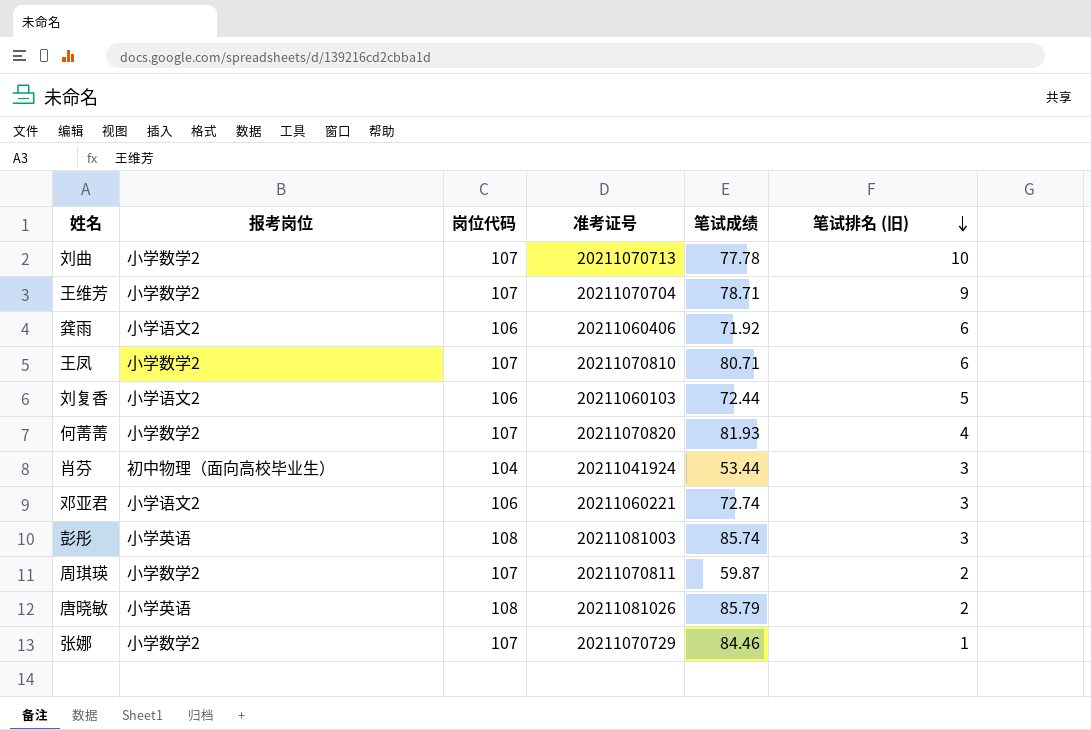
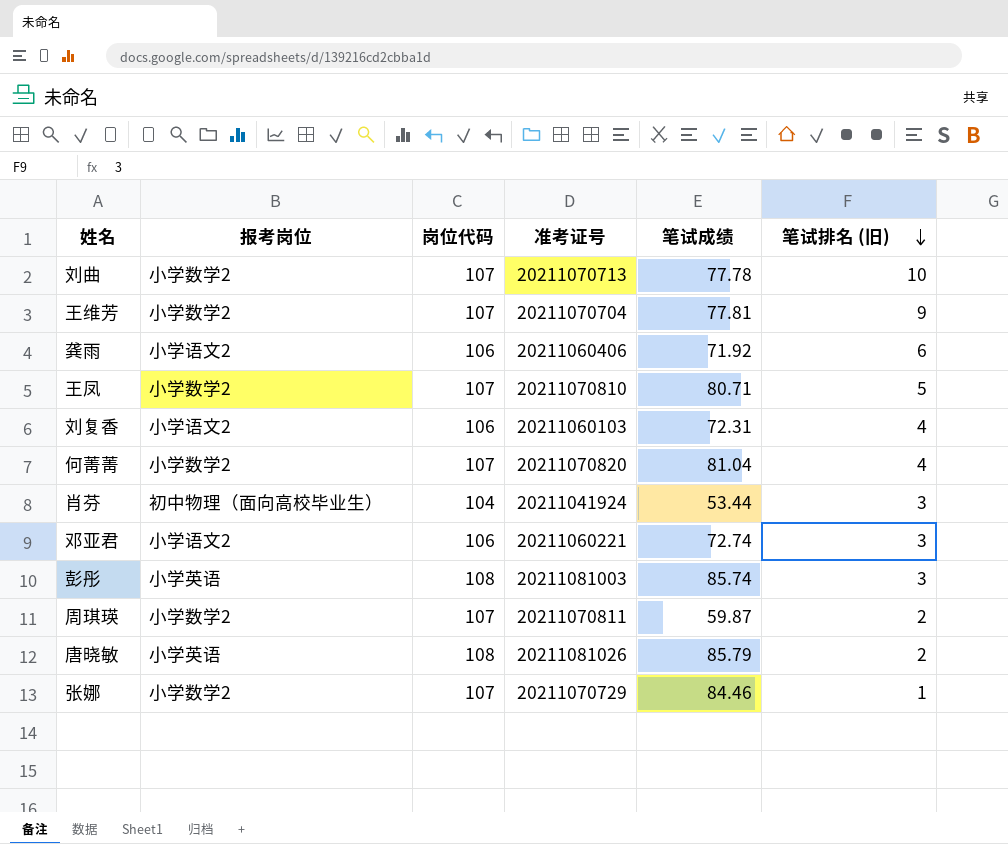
王维芳 | 笔试成绩: 78.71 -> 77.81
王凤 | 笔试排名 (旧): 6 -> 5
刘复香 | 笔试成绩: 72.44 -> 72.31
刘复香 | 笔试排名 (旧): 5 -> 4
何菁菁 | 笔试成绩: 81.93 -> 81.04

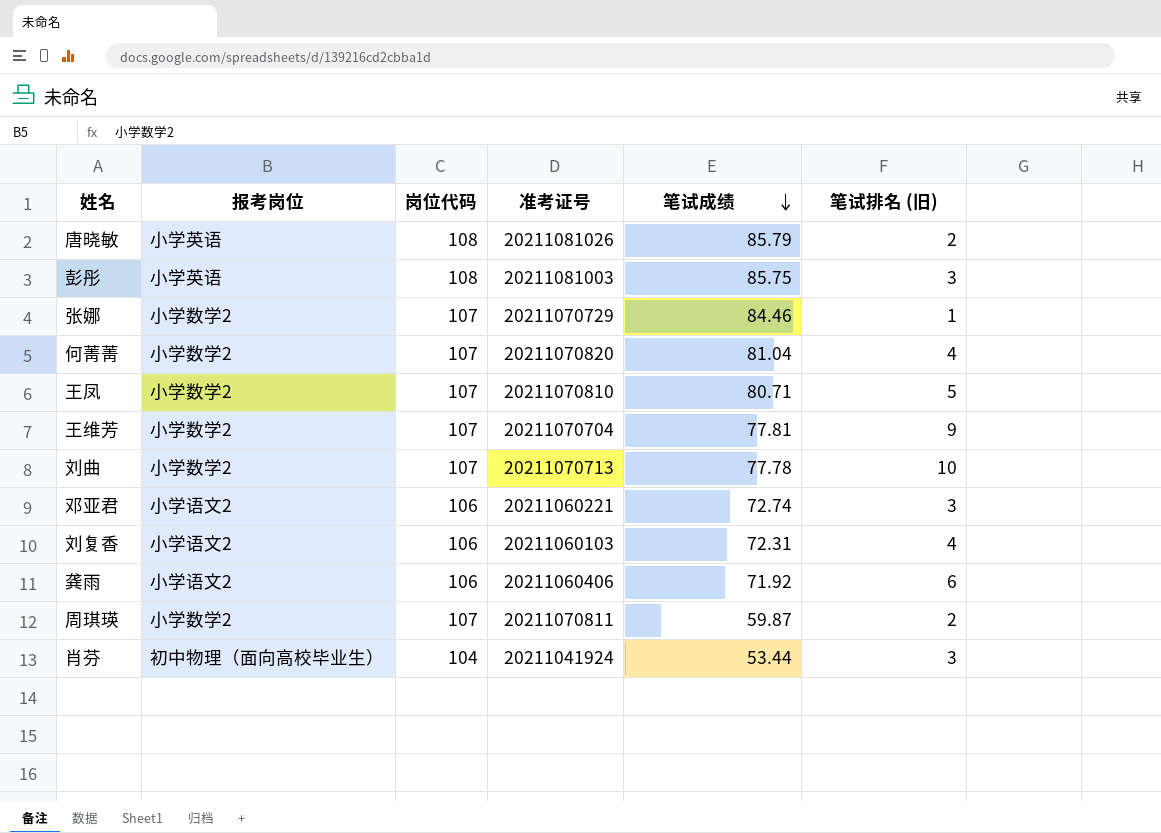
row order: 笔试排名 (旧) descending -> 笔试成绩 descending
彭彤 | 笔试成绩: 85.74 -> 85.75

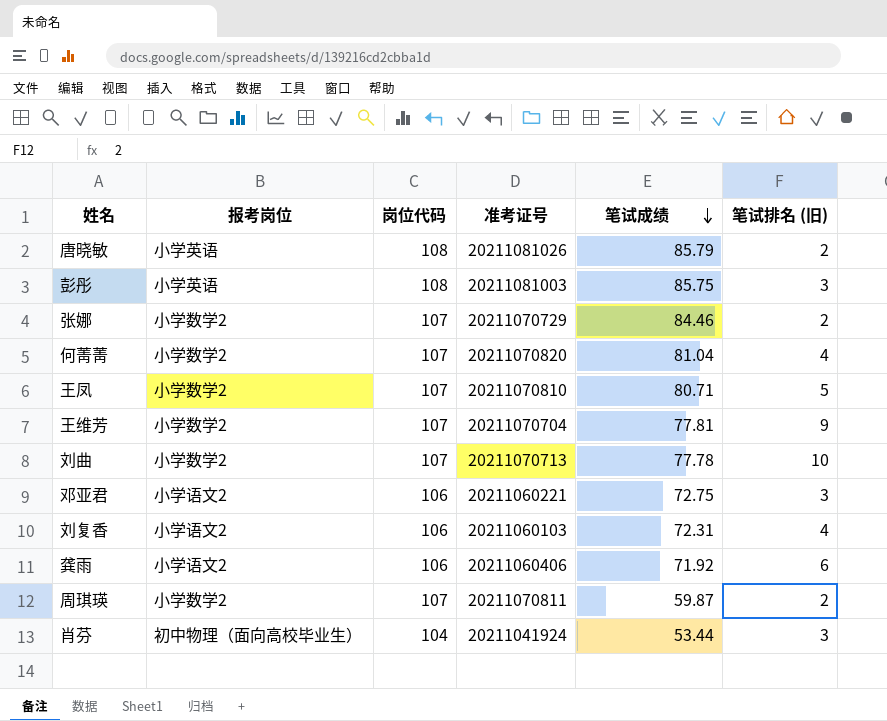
张娜 | 笔试排名 (旧): 1 -> 2
邓亚君 | 笔试成绩: 72.74 -> 72.75

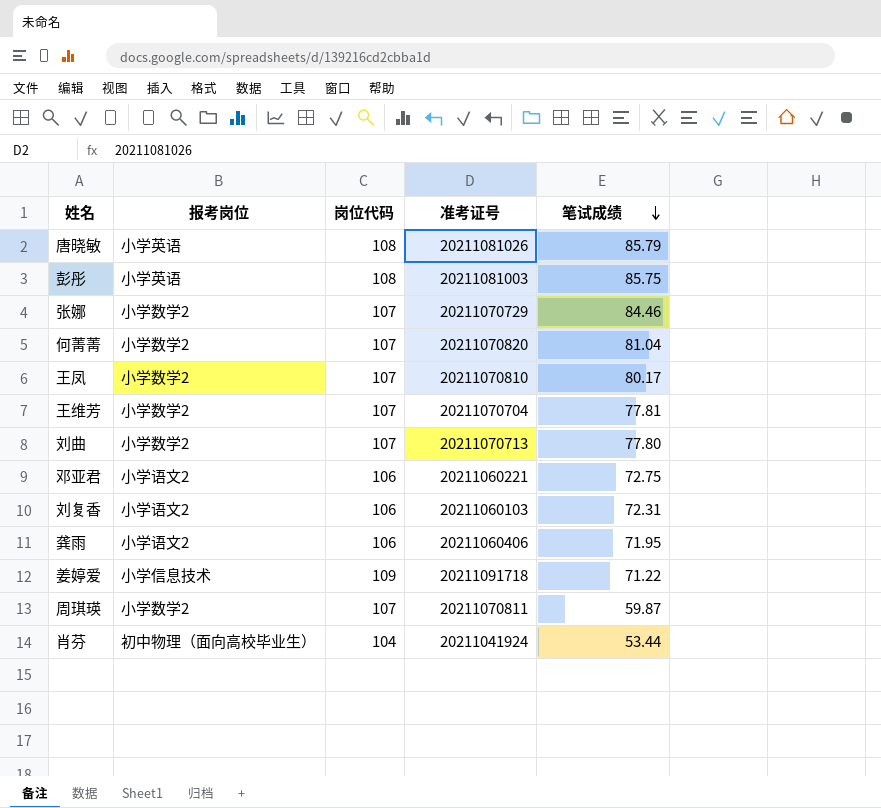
column 笔试排名 (旧) | position: 6 -> none
王凤 | 笔试成绩: 80.71 -> 80.17
刘曲 | 笔试成绩: 77.78 -> 77.80
龚雨 | 笔试成绩: 71.92 -> 71.95
row 姜婷爱: none -> 小学信息技术 | 109 | 20211091718 | 71.22

